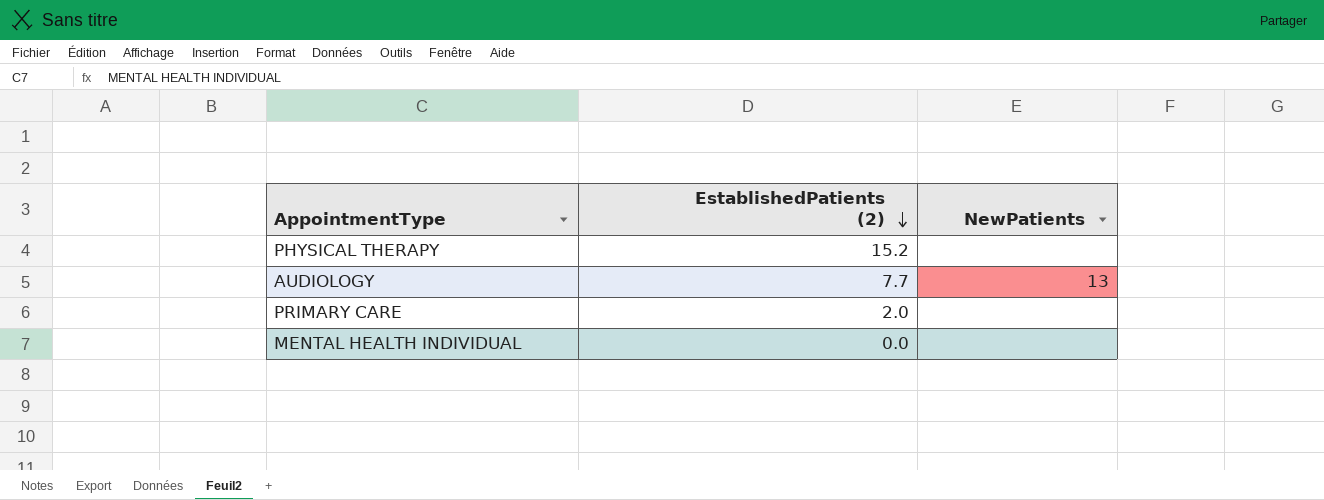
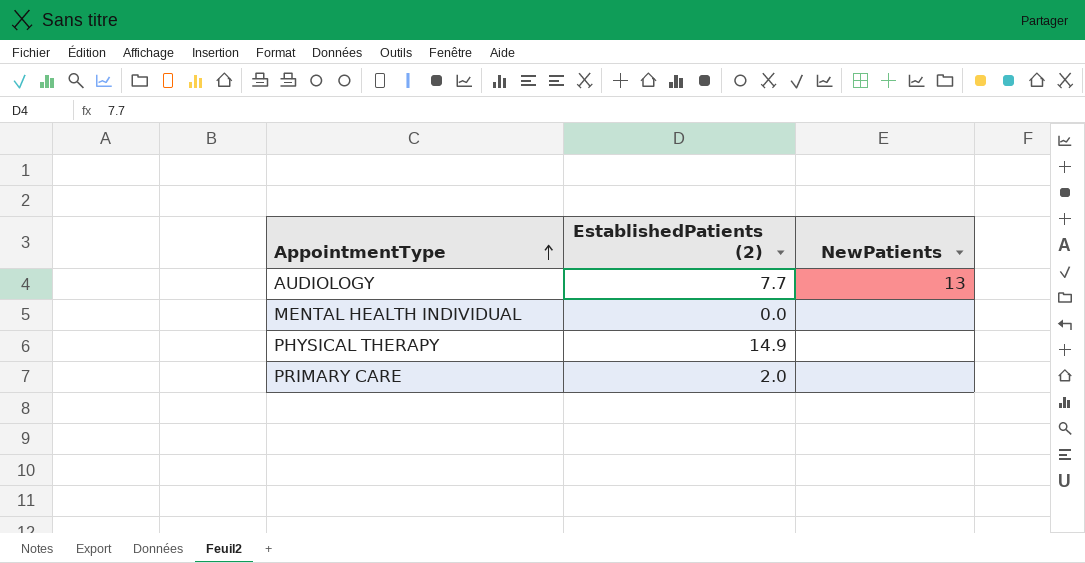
row order: EstablishedPatients (2) descending -> AppointmentType ascending
PHYSICAL THERAPY | EstablishedPatients (2): 15.2 -> 14.9

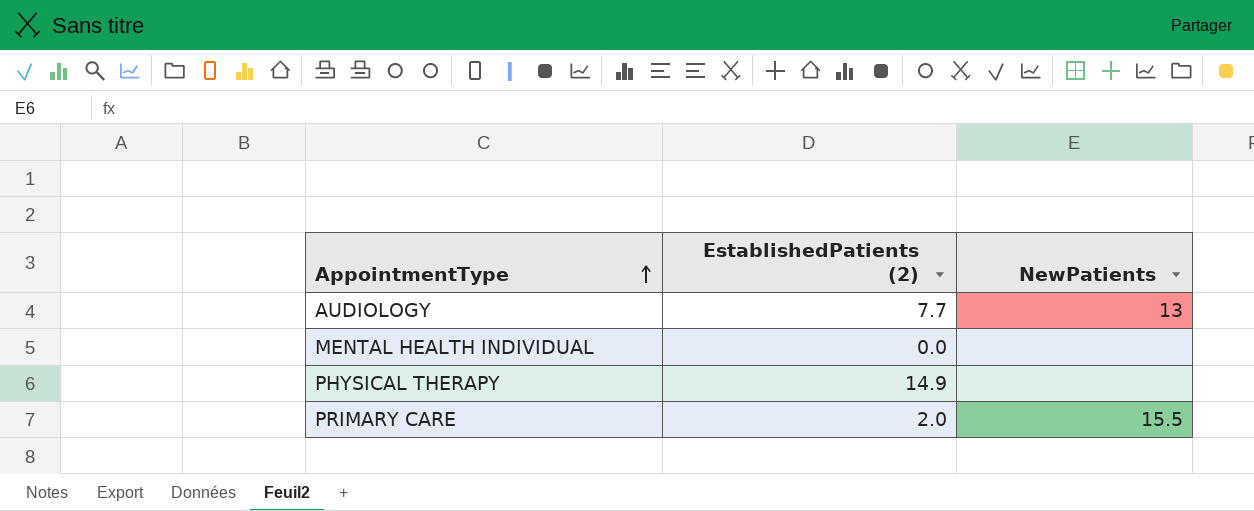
PRIMARY CARE | NewPatients: none -> 15.5

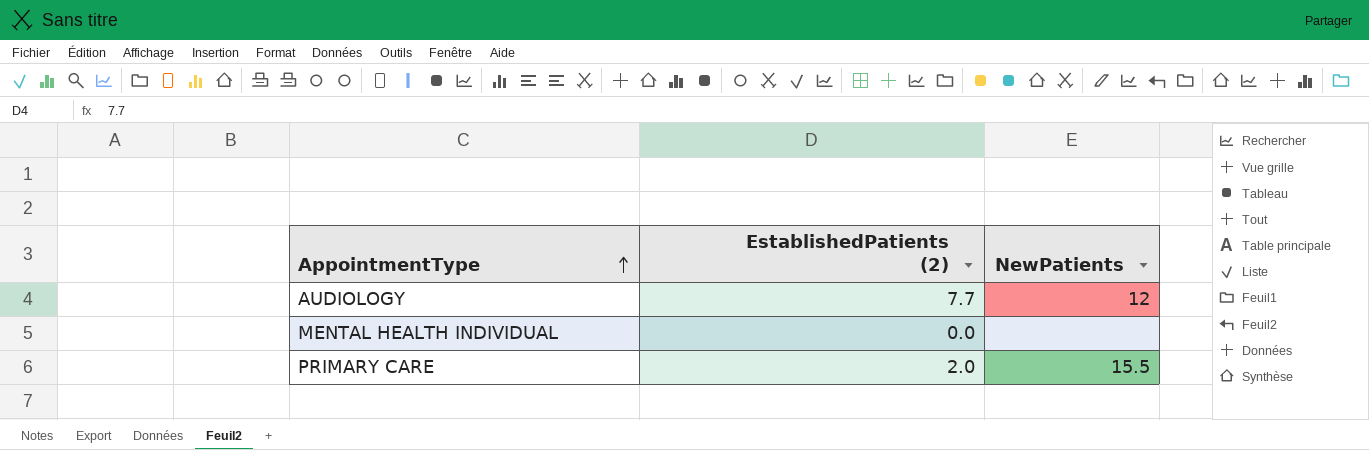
row PHYSICAL THERAPY: 14.9 | none -> none
AUDIOLOGY | NewPatients: 13 -> 12

